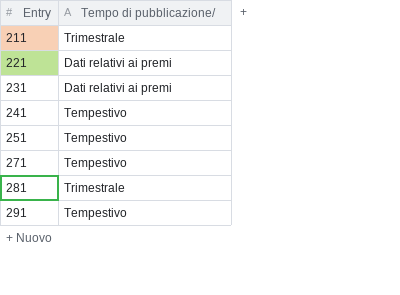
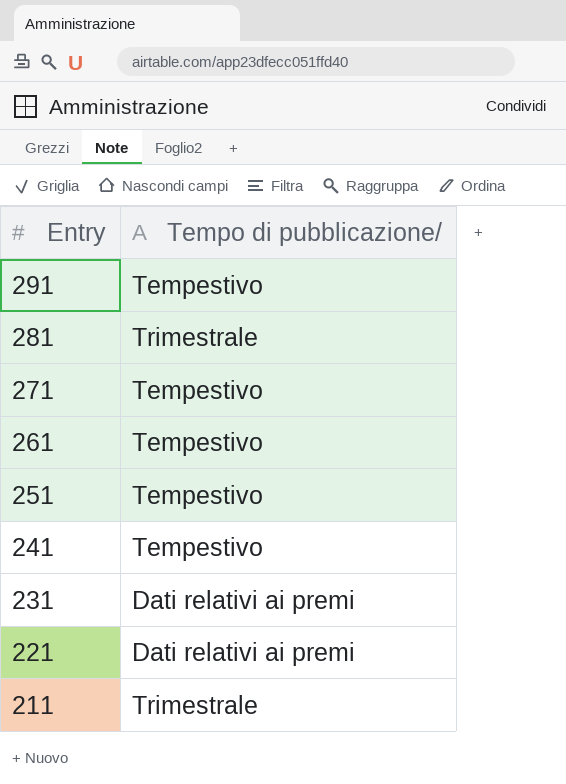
row order: Entry ascending -> Entry descending
row 261: none -> Tempestivo

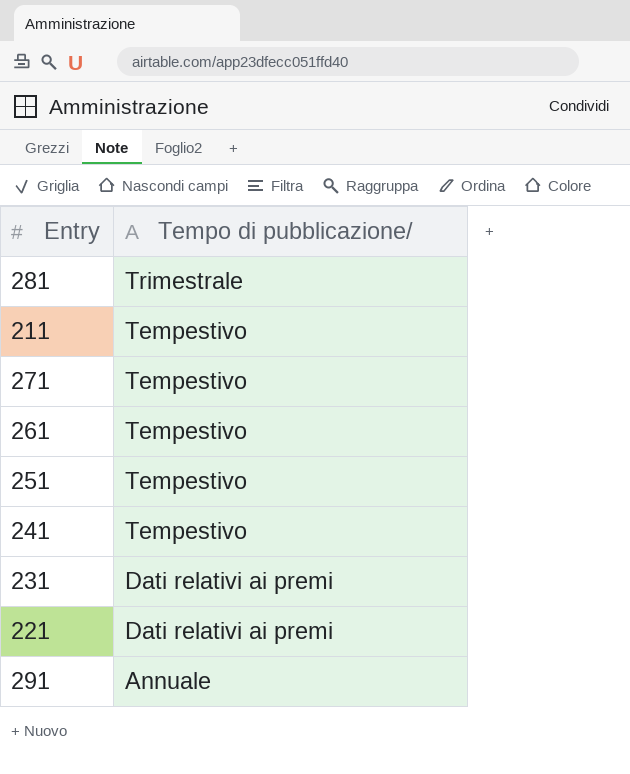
row order: Entry descending -> Tempo di pubblicazione/ descending
211 | Tempo di pubblicazione/: Trimestrale -> Tempestivo
291 | Tempo di pubblicazione/: Tempestivo -> Annuale

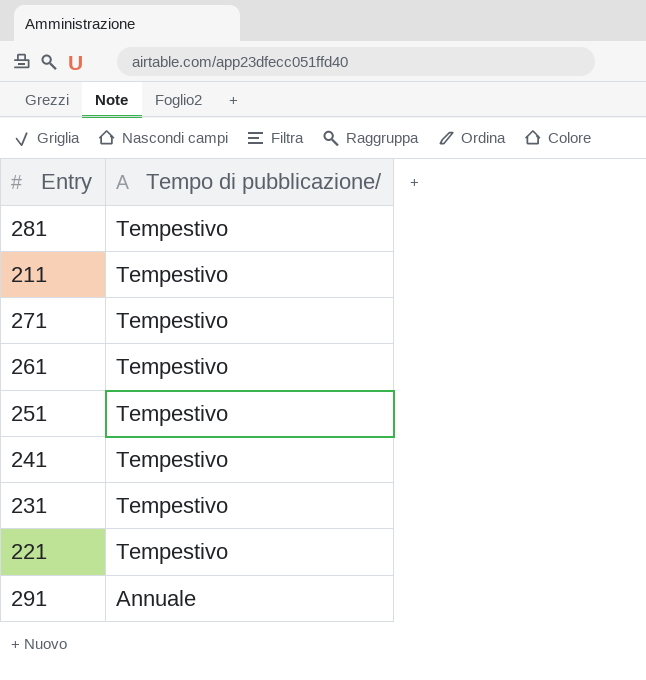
281 | Tempo di pubblicazione/: Trimestrale -> Tempestivo
231 | Tempo di pubblicazione/: Dati relativi ai premi -> Tempestivo
221 | Tempo di pubblicazione/: Dati relativi ai premi -> Tempestivo

